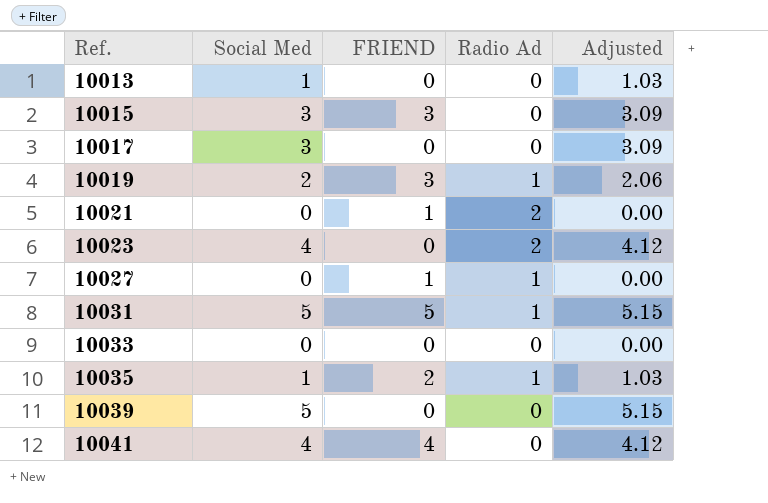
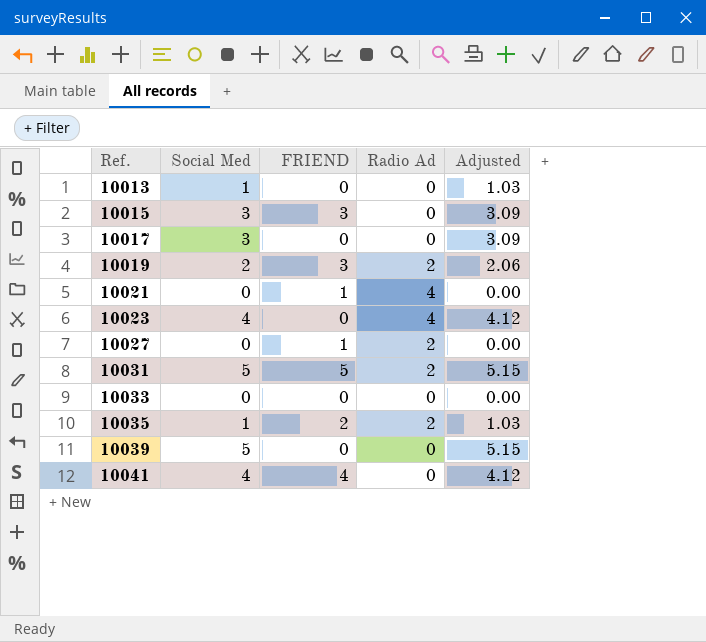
10019 | Radio Ad: 1 -> 2
10021 | Radio Ad: 2 -> 4
10023 | Radio Ad: 2 -> 4
10027 | Radio Ad: 1 -> 2
10031 | Radio Ad: 1 -> 2
10035 | Radio Ad: 1 -> 2

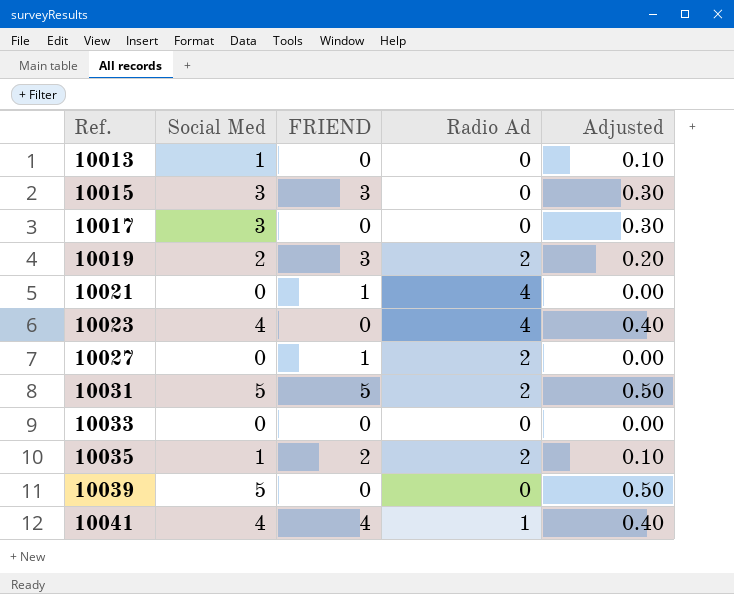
column Adjusted | formula: [Social Med] * 1.03 -> [Social Med] * 0.1
10041 | Radio Ad: 0 -> 1

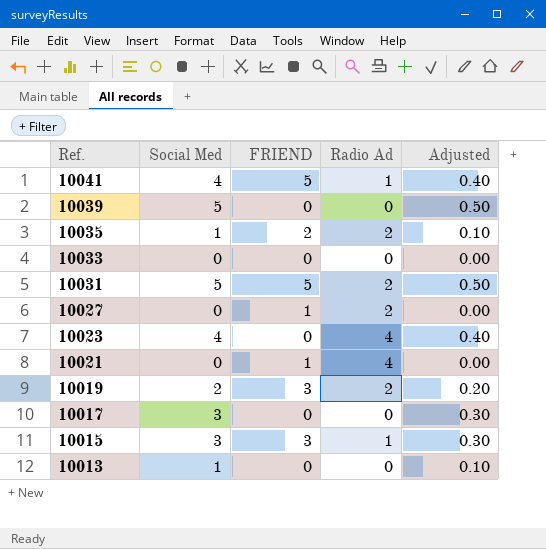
row order: Ref. ascending -> Ref. descending
10041 | FRIEND: 4 -> 5
10015 | Radio Ad: 0 -> 1

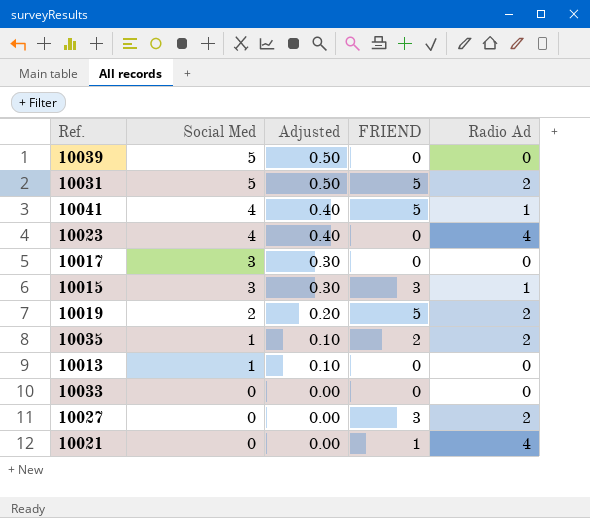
row order: Ref. descending -> Social Med descending
column Adjusted | position: 5 -> 3
10019 | FRIEND: 3 -> 5
10027 | FRIEND: 1 -> 3

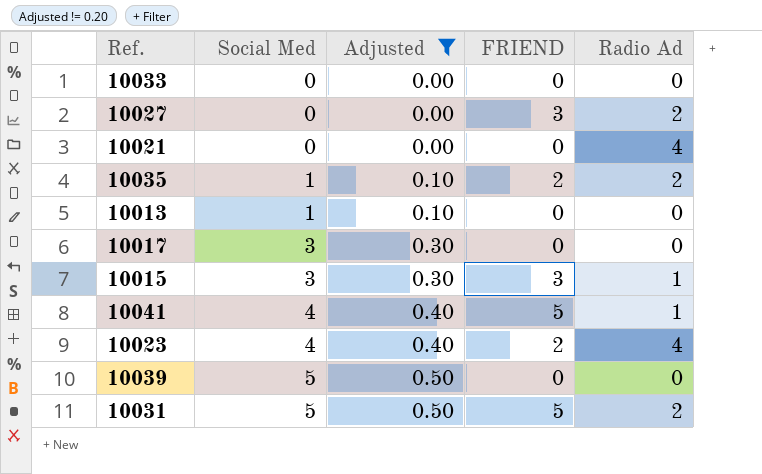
filter: none -> Adjusted != 0.20
row order: Social Med descending -> Social Med ascending
10021 | FRIEND: 1 -> 0
10023 | FRIEND: 0 -> 2

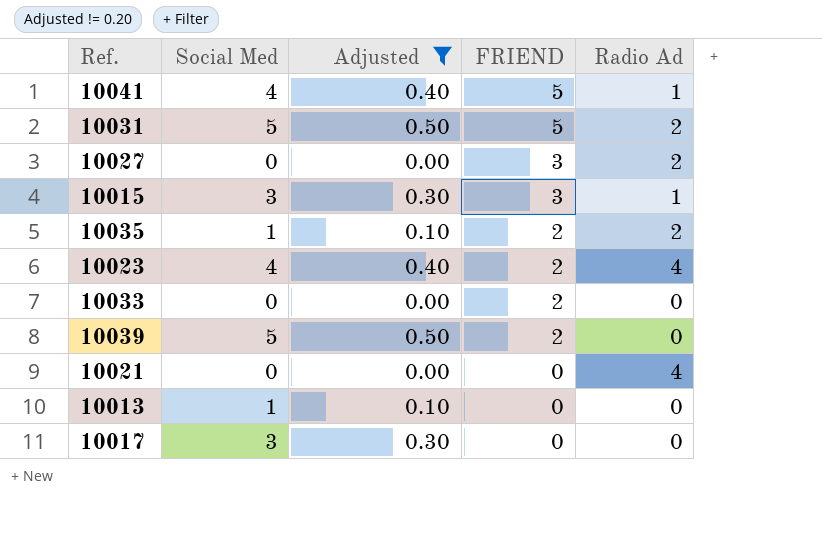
row order: Social Med ascending -> FRIEND descending
10033 | FRIEND: 0 -> 2
10039 | FRIEND: 0 -> 2

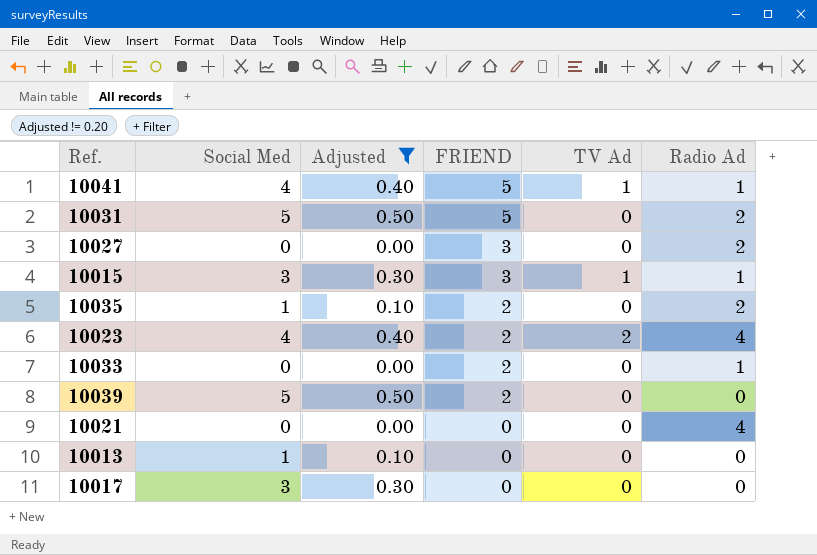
column TV Ad | position: none -> 5
10033 | Radio Ad: 0 -> 1

